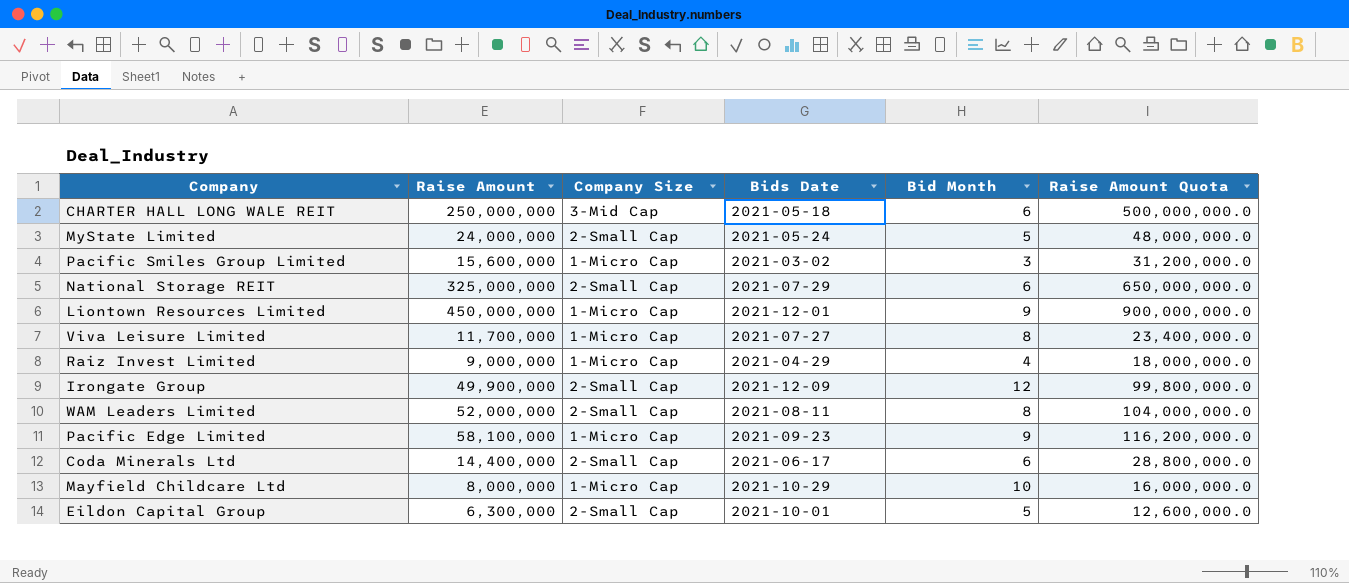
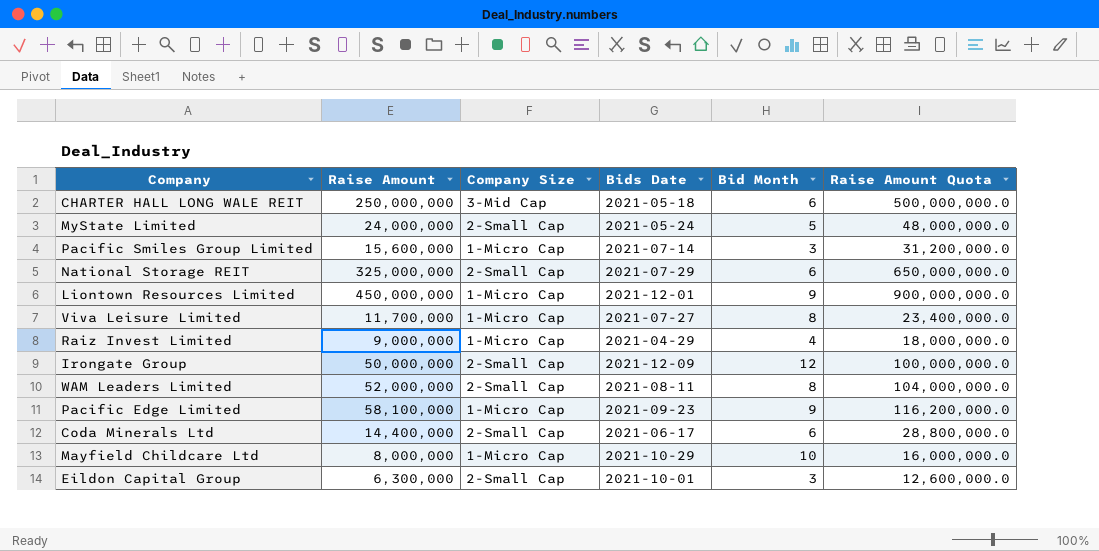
Pacific Smiles Group Limited | Bids Date: 2021-03-02 -> 2021-07-14
Irongate Group | Raise Amount: 49,900,000 -> 50,000,000
Irongate Group | Raise Amount Quota: 99,800,000.0 -> 100,000,000.0
Eildon Capital Group | Bid Month: 5 -> 3

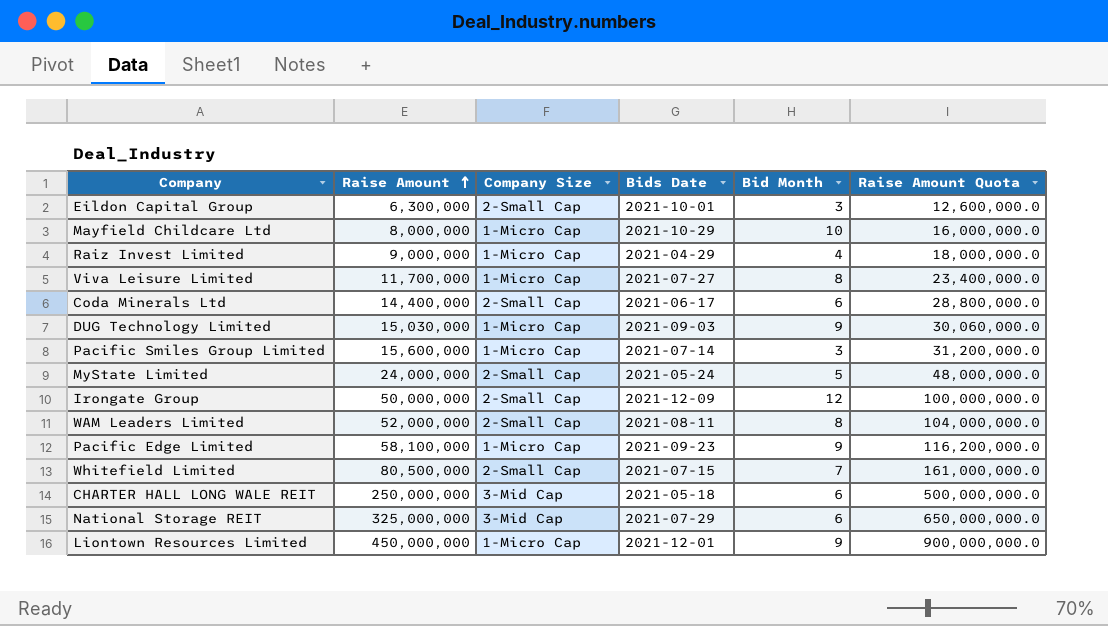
row order: none -> Raise Amount ascending
row DUG Technology Limited: none -> 15,030,000 | 1-Micro Cap | 2021-09-03 | 9 | 30,060,000.0
row Whitefield Limited: none -> 80,500,000 | 2-Small Cap | 2021-07-15 | 7 | 161,000,000.0
National Storage REIT | Company Size: 2-Small Cap -> 3-Mid Cap

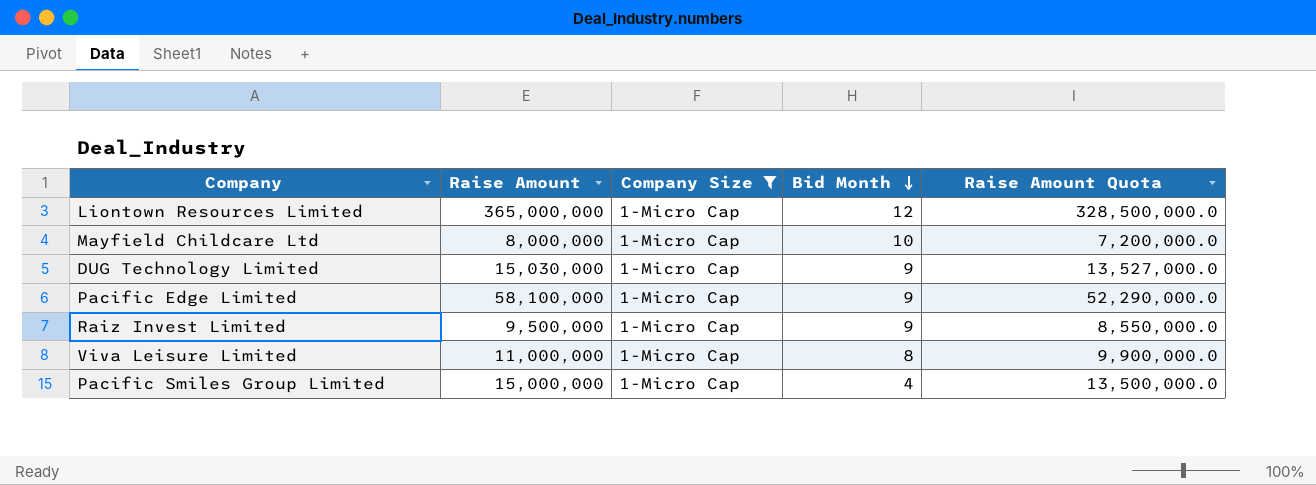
filter: none -> Company Size = 1-Micro Cap
row order: Raise Amount ascending -> Bid Month descending
column Bids Date | position: 4 -> none
column Raise Amount Quota | formula: [Raise Amount] * 2 -> [Raise Amount] * 0.9
Liontown Resources Limited | Raise Amount: 450,000,000 -> 365,000,000
Liontown Resources Limited | Bid Month: 9 -> 12
Raiz Invest Limited | Raise Amount: 9,000,000 -> 9,500,000
Raiz Invest Limited | Bid Month: 4 -> 9
Viva Leisure Limited | Raise Amount: 11,700,000 -> 11,000,000
Pacific Smiles Group Limited | Raise Amount: 15,600,000 -> 15,000,000
Pacific Smiles Group Limited | Bid Month: 3 -> 4

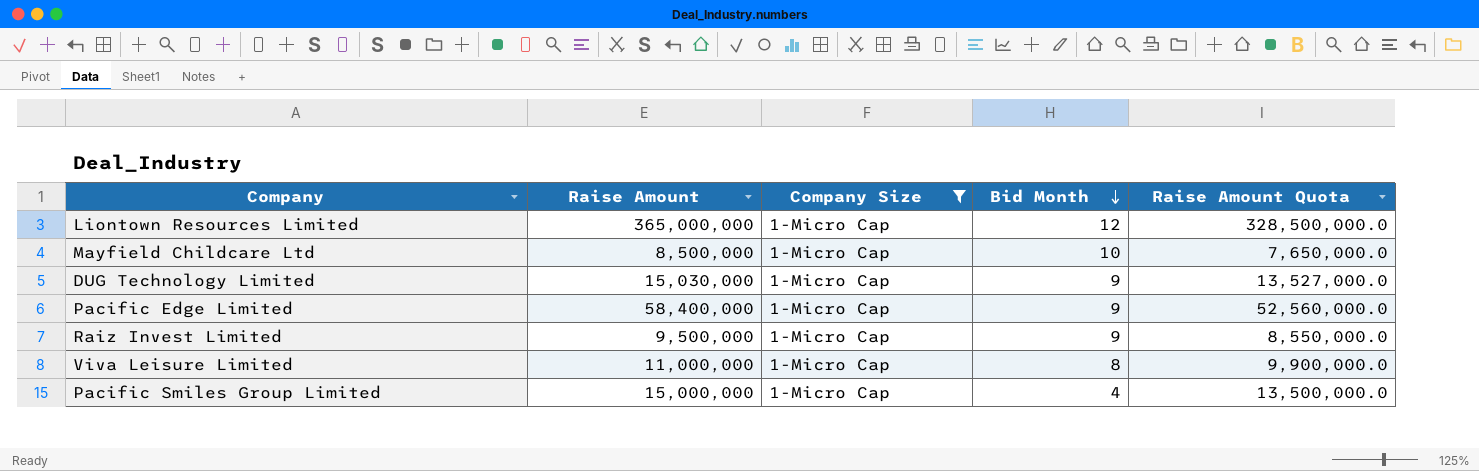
Mayfield Childcare Ltd | Raise Amount: 8,000,000 -> 8,500,000
Mayfield Childcare Ltd | Raise Amount Quota: 7,200,000.0 -> 7,650,000.0
Pacific Edge Limited | Raise Amount: 58,100,000 -> 58,400,000
Pacific Edge Limited | Raise Amount Quota: 52,290,000.0 -> 52,560,000.0

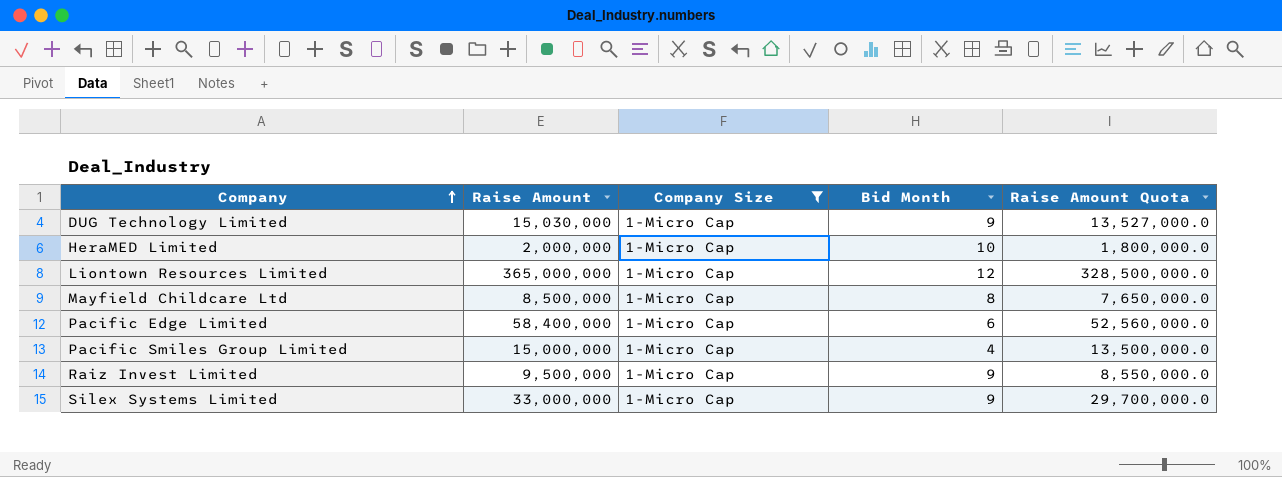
row order: Bid Month descending -> Company ascending
row Viva Leisure Limited: 11,000,000 | 1-Micro Cap | 8 | 9,900,000.0 -> none
row HeraMED Limited: none -> 2,000,000 | 1-Micro Cap | 10 | 1,800,000.0
Mayfield Childcare Ltd | Bid Month: 10 -> 8
Pacific Edge Limited | Bid Month: 9 -> 6
row Silex Systems Limited: none -> 33,000,000 | 1-Micro Cap | 9 | 29,700,000.0

